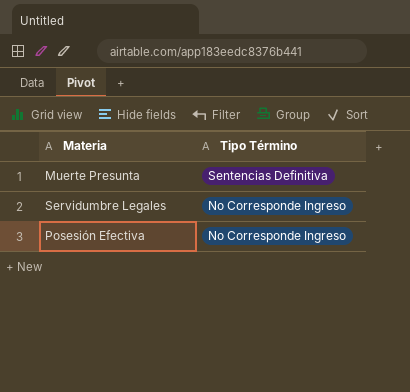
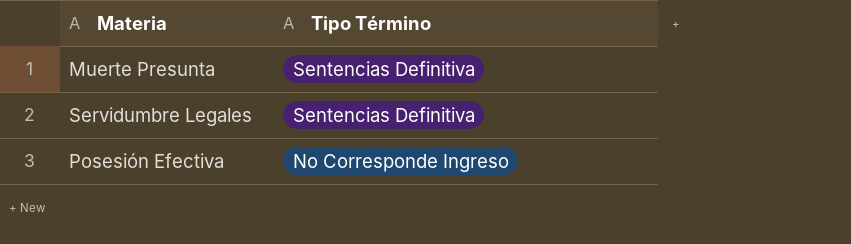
Servidumbre Legales | Tipo Término: No Corresponde Ingreso -> Sentencias Definitiva

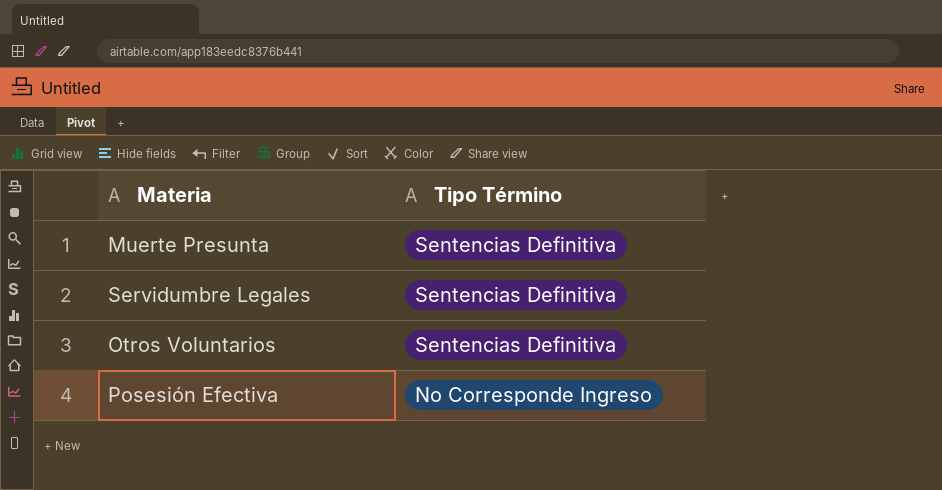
row Otros Voluntarios: none -> Sentencias Definitiva

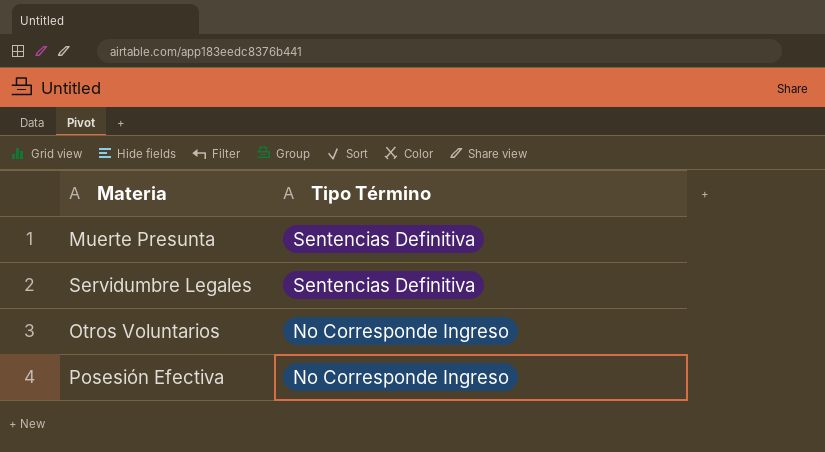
Otros Voluntarios | Tipo Término: Sentencias Definitiva -> No Corresponde Ingreso

